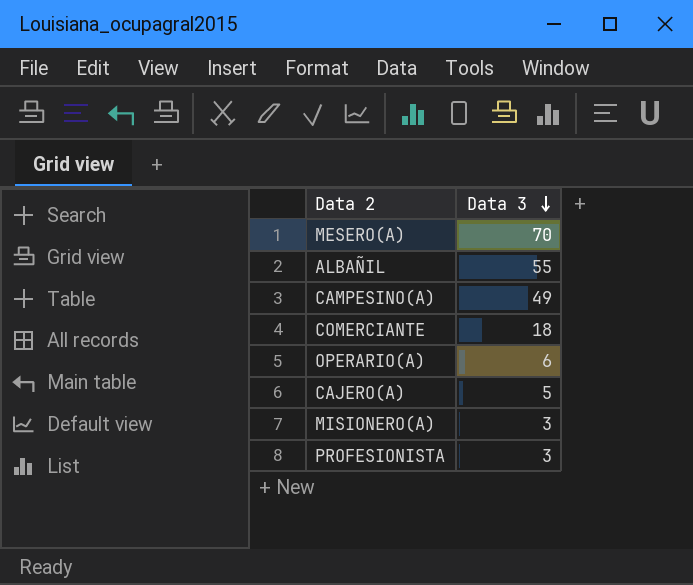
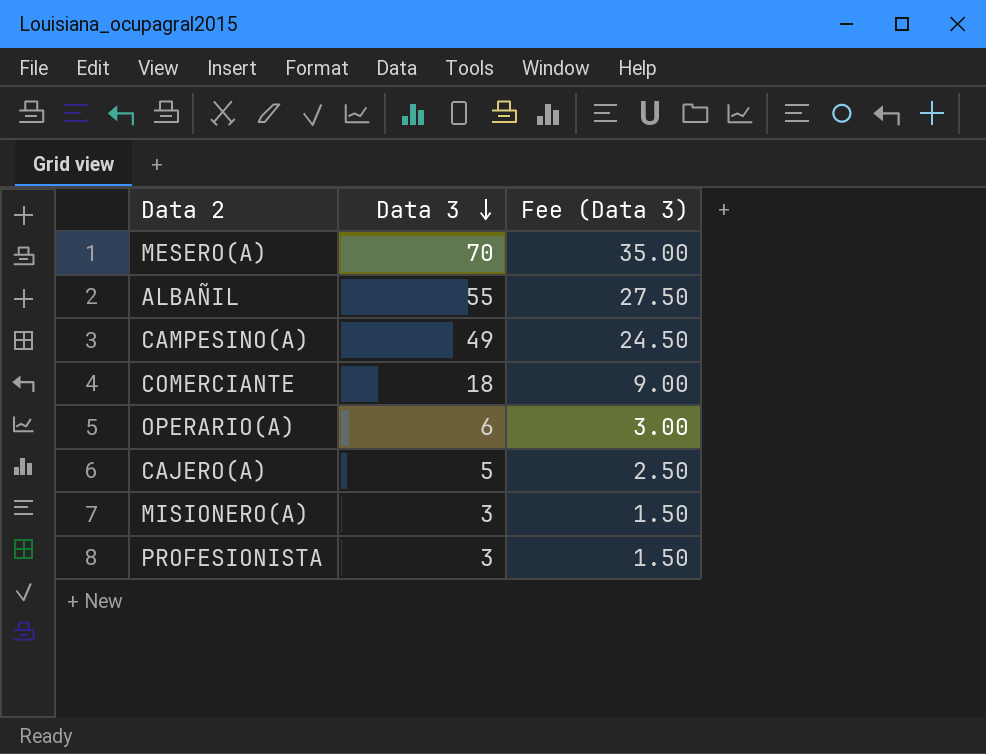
column Fee (Data 3) | formula: none -> [Data 3] * 0.5

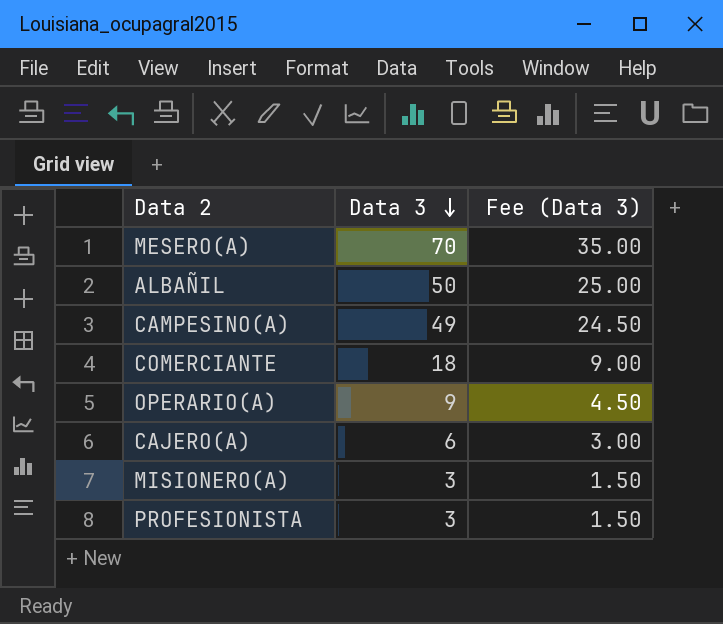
ALBAÑIL | Data 3: 55 -> 50
ALBAÑIL | Fee (Data 3): 27.50 -> 25.00
OPERARIO(A) | Data 3: 6 -> 9
OPERARIO(A) | Fee (Data 3): 3.00 -> 4.50
CAJERO(A) | Data 3: 5 -> 6
CAJERO(A) | Fee (Data 3): 2.50 -> 3.00

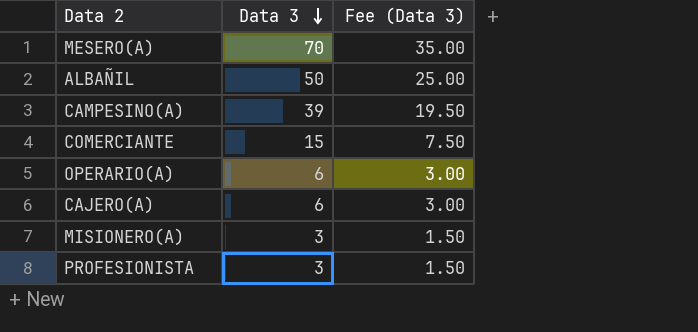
CAMPESINO(A) | Data 3: 49 -> 39
CAMPESINO(A) | Fee (Data 3): 24.50 -> 19.50
COMERCIANTE | Data 3: 18 -> 15
COMERCIANTE | Fee (Data 3): 9.00 -> 7.50
OPERARIO(A) | Data 3: 9 -> 6
OPERARIO(A) | Fee (Data 3): 4.50 -> 3.00

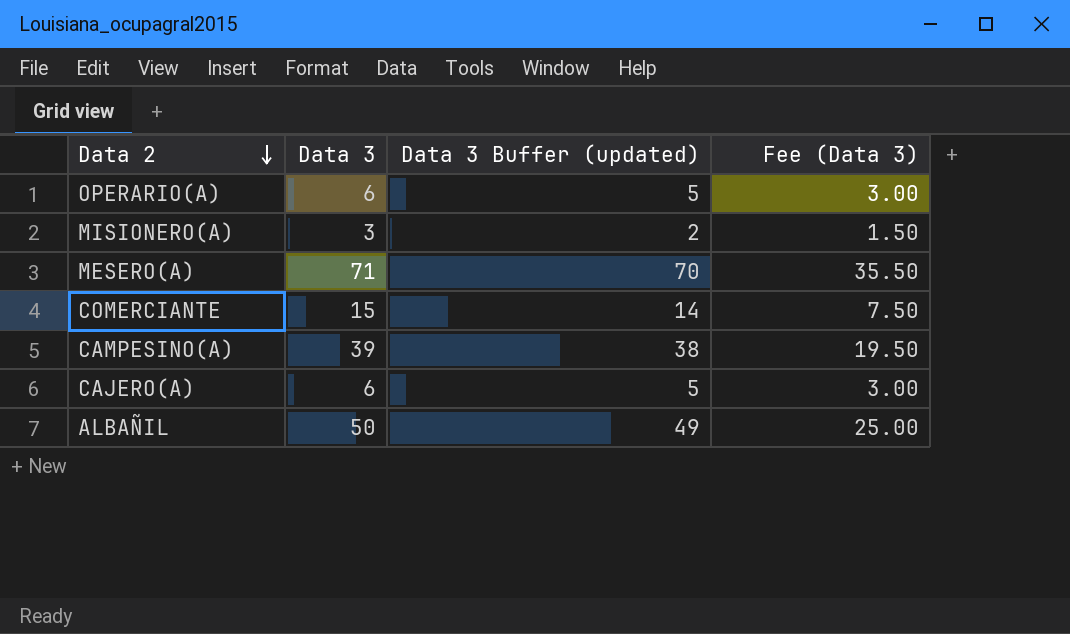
row order: Data 3 descending -> Data 2 descending
column Data 3 Buffer (updated) | formula: none -> [Data 3] - 1
row PROFESIONISTA: 3 | 1.50 -> none
MESERO(A) | Data 3: 70 -> 71
MESERO(A) | Fee (Data 3): 35.00 -> 35.50

